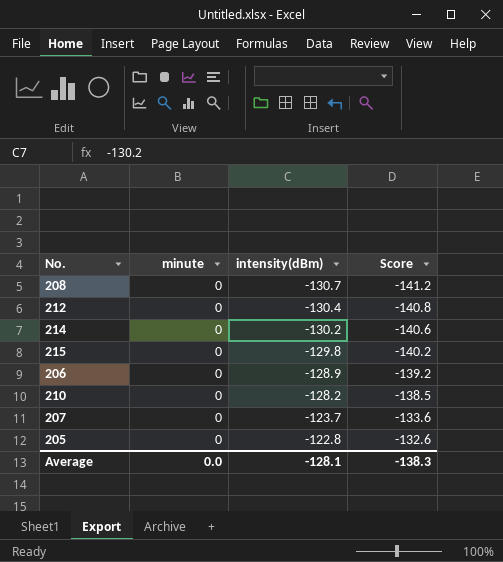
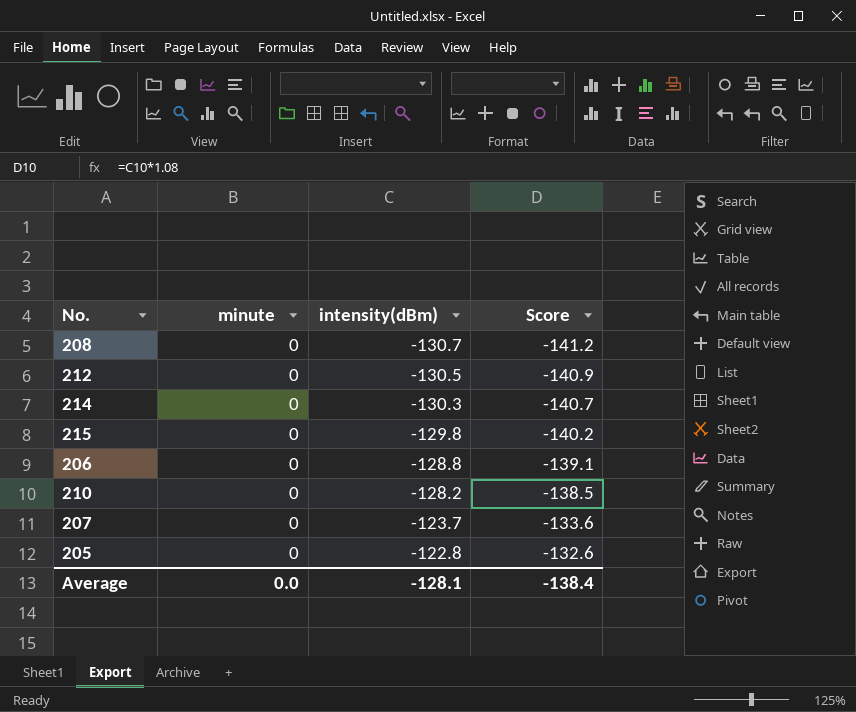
212 | intensity(dBm): -130.4 -> -130.5
212 | Score: -140.8 -> -140.9
214 | intensity(dBm): -130.2 -> -130.3
214 | Score: -140.6 -> -140.7
206 | intensity(dBm): -128.9 -> -128.8
206 | Score: -139.2 -> -139.1
Average | Score: -138.3 -> -138.4

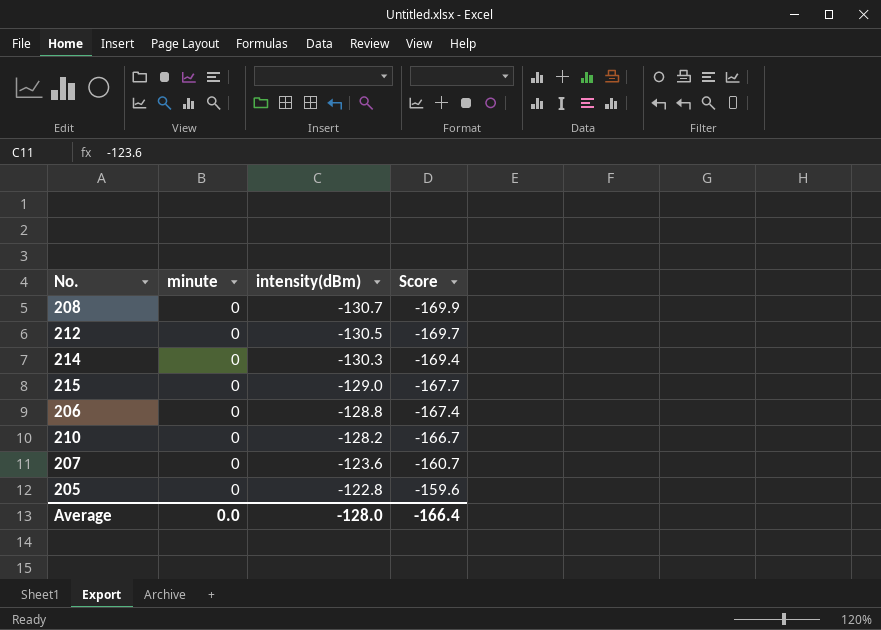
column Score | formula: [intensity(dBm)] * 1.08 -> [intensity(dBm)] * 1.3
215 | intensity(dBm): -129.8 -> -129.0
207 | intensity(dBm): -123.7 -> -123.6
Average | intensity(dBm): -128.1 -> -128.0
Average | Score: -138.4 -> -166.4

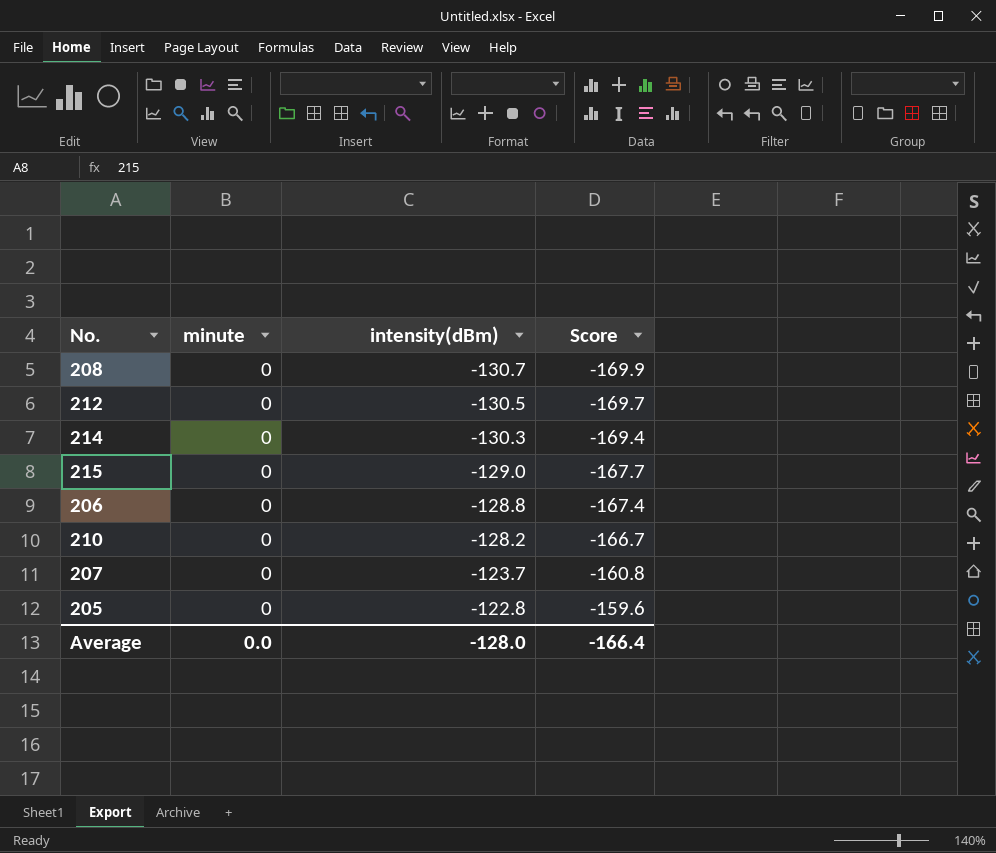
207 | intensity(dBm): -123.6 -> -123.7
207 | Score: -160.7 -> -160.8

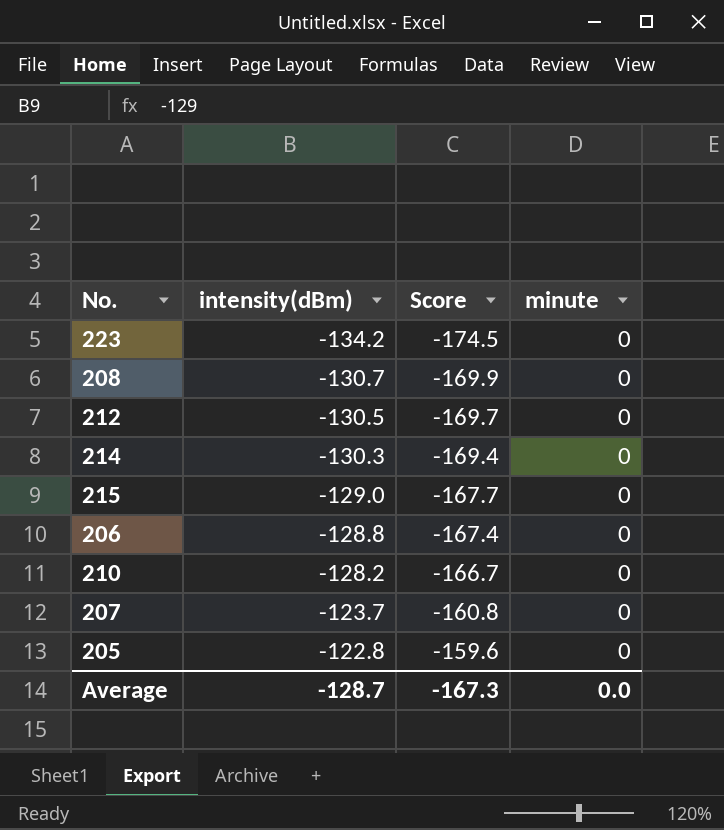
column minute | position: 2 -> 4
row 223: none -> -134.2 | -174.5 | 0
Average | intensity(dBm): -128.0 -> -128.7
Average | Score: -166.4 -> -167.3

